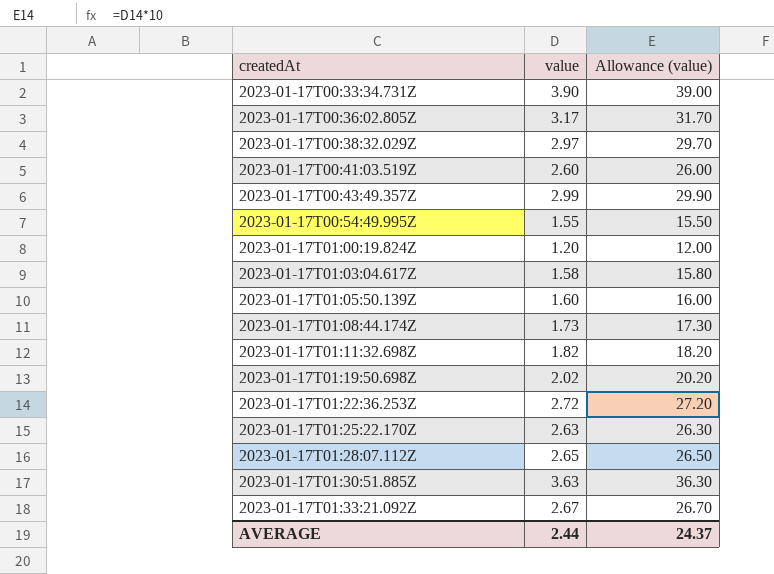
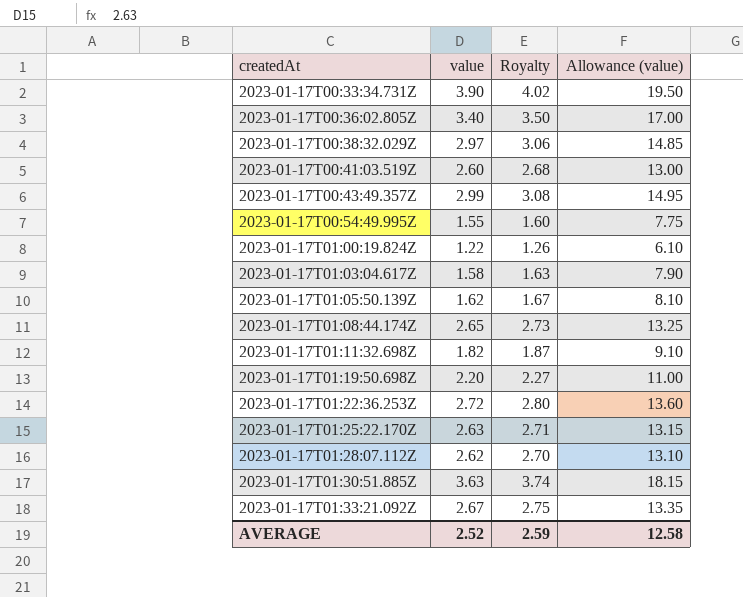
column Royalty | formula: none -> [value] * 1.03
column Allowance (value) | formula: [value] * 10 -> [value] * 5
2023-01-17T00:36:02.805Z | value: 3.17 -> 3.40
2023-01-17T01:00:19.824Z | value: 1.20 -> 1.22
2023-01-17T01:05:50.139Z | value: 1.60 -> 1.62
2023-01-17T01:08:44.174Z | value: 1.73 -> 2.65
2023-01-17T01:19:50.698Z | value: 2.02 -> 2.20
2023-01-17T01:28:07.112Z | value: 2.65 -> 2.62
AVERAGE | value: 2.44 -> 2.52
AVERAGE | Allowance (value): 24.37 -> 12.58

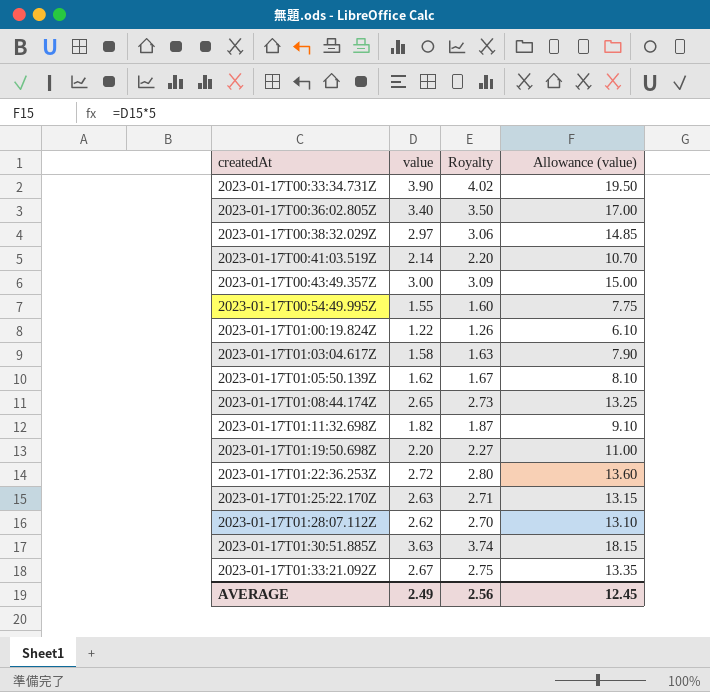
2023-01-17T00:41:03.519Z | value: 2.60 -> 2.14
2023-01-17T00:41:03.519Z | Royalty: 2.68 -> 2.20
2023-01-17T00:41:03.519Z | Allowance (value): 13.00 -> 10.70
2023-01-17T00:43:49.357Z | value: 2.99 -> 3.00
2023-01-17T00:43:49.357Z | Royalty: 3.08 -> 3.09
2023-01-17T00:43:49.357Z | Allowance (value): 14.95 -> 15.00
AVERAGE | value: 2.52 -> 2.49
AVERAGE | Royalty: 2.59 -> 2.56
AVERAGE | Allowance (value): 12.58 -> 12.45

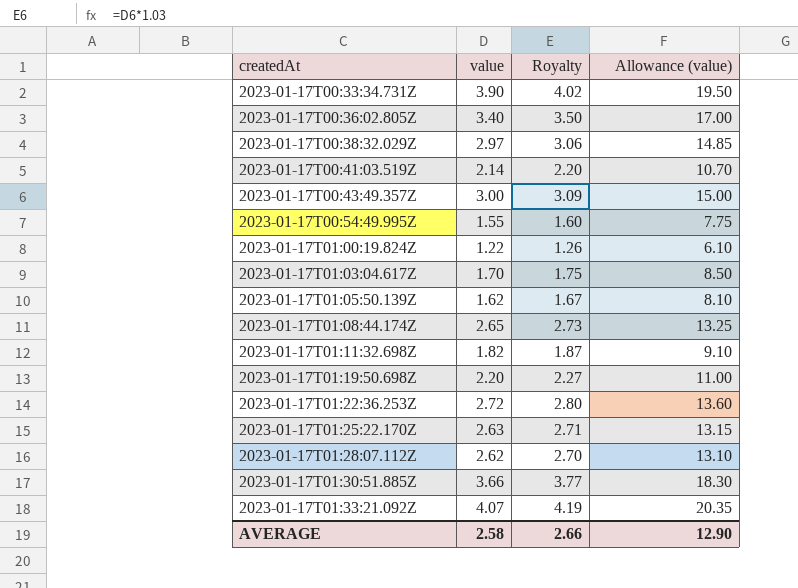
2023-01-17T01:03:04.617Z | value: 1.58 -> 1.70
2023-01-17T01:03:04.617Z | Royalty: 1.63 -> 1.75
2023-01-17T01:03:04.617Z | Allowance (value): 7.90 -> 8.50
2023-01-17T01:30:51.885Z | value: 3.63 -> 3.66
2023-01-17T01:30:51.885Z | Royalty: 3.74 -> 3.77
2023-01-17T01:30:51.885Z | Allowance (value): 18.15 -> 18.30
2023-01-17T01:33:21.092Z | value: 2.67 -> 4.07
2023-01-17T01:33:21.092Z | Royalty: 2.75 -> 4.19
2023-01-17T01:33:21.092Z | Allowance (value): 13.35 -> 20.35
AVERAGE | value: 2.49 -> 2.58
AVERAGE | Royalty: 2.56 -> 2.66
AVERAGE | Allowance (value): 12.45 -> 12.90

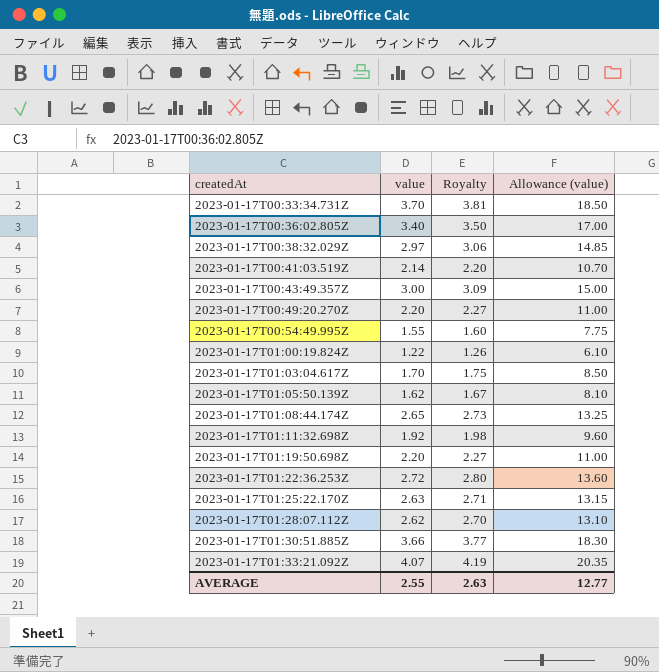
2023-01-17T00:33:34.731Z | value: 3.90 -> 3.70
2023-01-17T00:33:34.731Z | Royalty: 4.02 -> 3.81
2023-01-17T00:33:34.731Z | Allowance (value): 19.50 -> 18.50
row 2023-01-17T00:49:20.270Z: none -> 2.20 | 2.27 | 11.00
2023-01-17T01:11:32.698Z | value: 1.82 -> 1.92
2023-01-17T01:11:32.698Z | Royalty: 1.87 -> 1.98
2023-01-17T01:11:32.698Z | Allowance (value): 9.10 -> 9.60
AVERAGE | value: 2.58 -> 2.55
AVERAGE | Royalty: 2.66 -> 2.63
AVERAGE | Allowance (value): 12.90 -> 12.77

